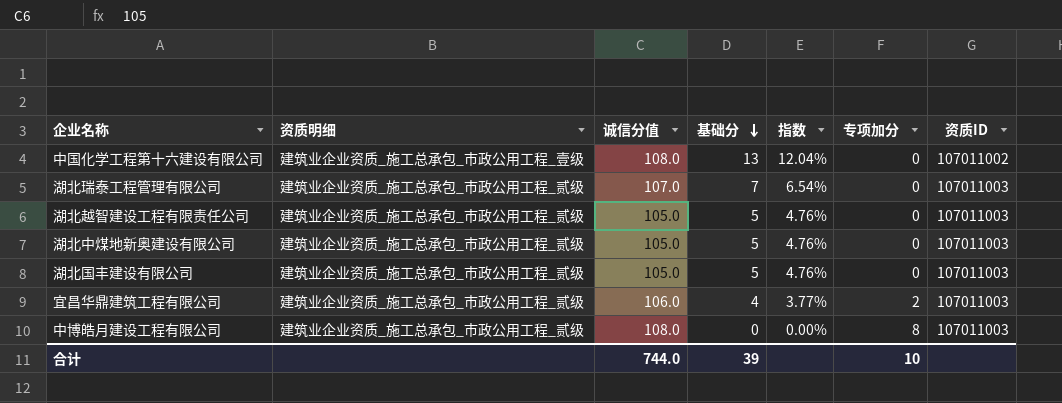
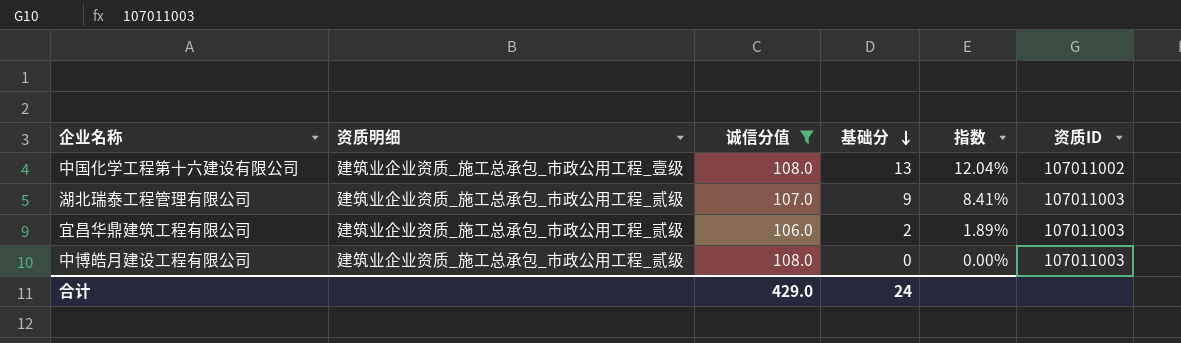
filter: none -> 诚信分值 != 105.0
column 专项加分 | position: 6 -> none
湖北瑞泰工程管理有限公司 | 基础分: 7 -> 9
湖北瑞泰工程管理有限公司 | 指数: 6.54% -> 8.41%
宜昌华鼎建筑工程有限公司 | 基础分: 4 -> 2
宜昌华鼎建筑工程有限公司 | 指数: 3.77% -> 1.89%
合计 | 诚信分值: 744.0 -> 429.0
合计 | 基础分: 39 -> 24

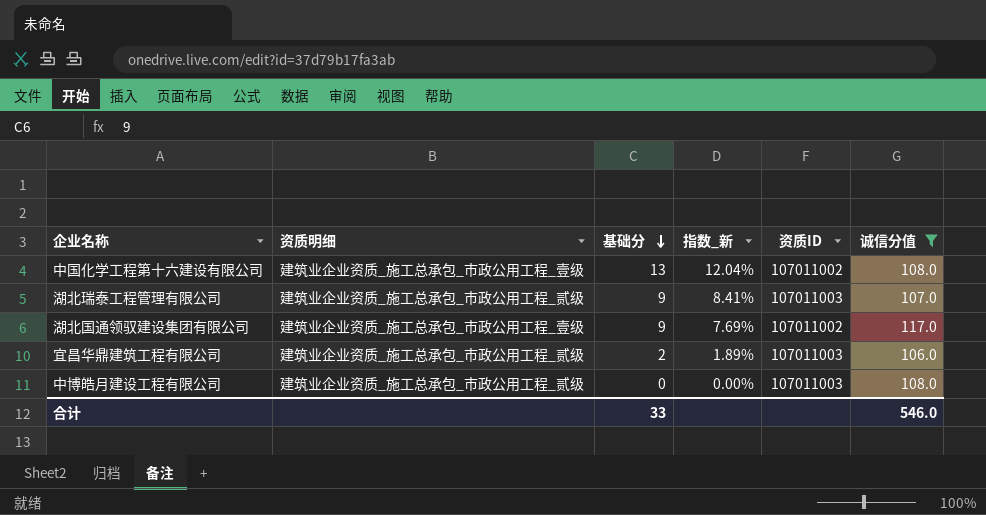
column name: 指数 -> 指数_新
column 诚信分值 | position: 3 -> 6
row 湖北国通领驭建设集团有限公司: none -> 建筑业企业资质_施工总承包_市政公用工程_壹级 | 9 | 7.69% | 107011002 | 117.0
合计 | 基础分: 24 -> 33
合计 | 诚信分值: 429.0 -> 546.0

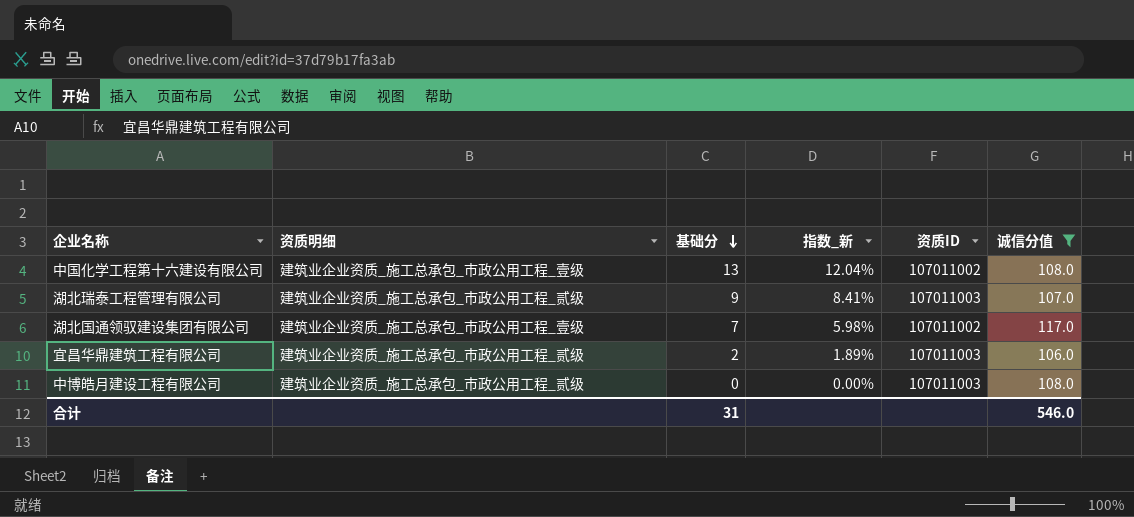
湖北国通领驭建设集团有限公司 | 基础分: 9 -> 7
湖北国通领驭建设集团有限公司 | 指数_新: 7.69% -> 5.98%
合计 | 基础分: 33 -> 31

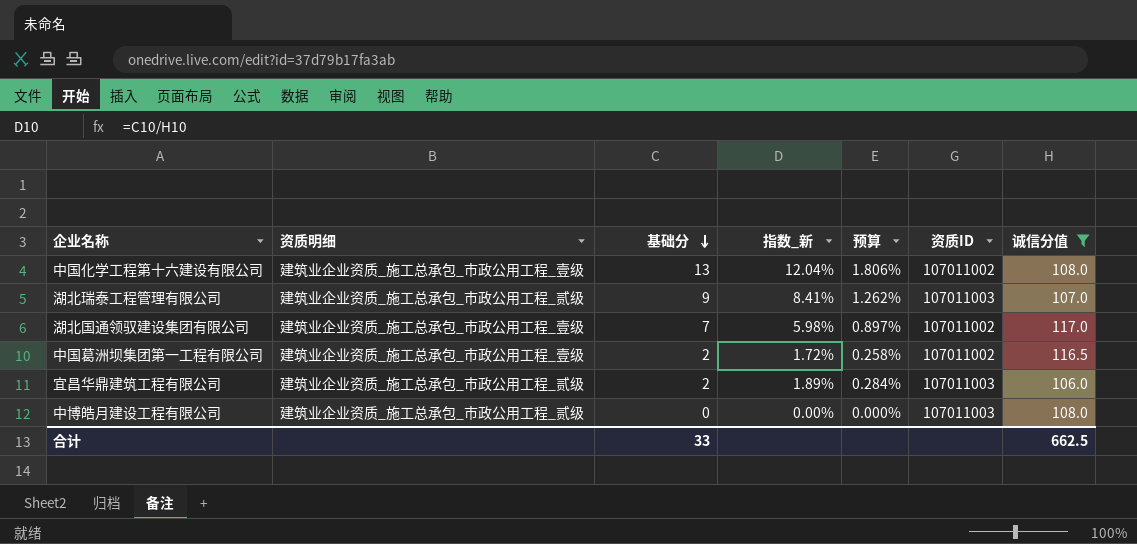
column 预算 | formula: none -> [指数_新] * 0.15
row 中国葛洲坝集团第一工程有限公司: none -> 建筑业企业资质_施工总承包_市政公用工程_壹级 | 2 | 1.72% | 0.258% | 107011002 | 116.5
合计 | 基础分: 31 -> 33
合计 | 诚信分值: 546.0 -> 662.5

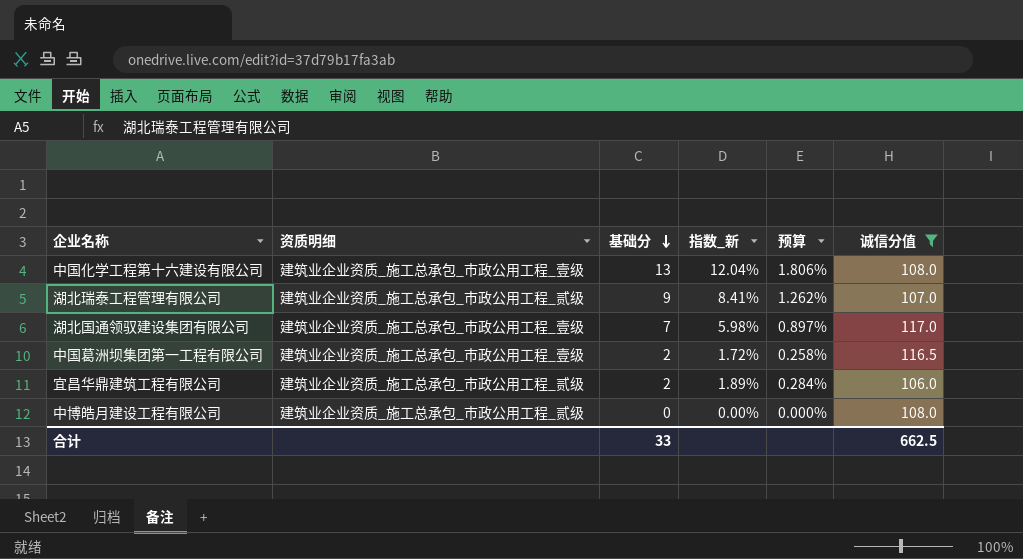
column 资质ID | position: 6 -> none

